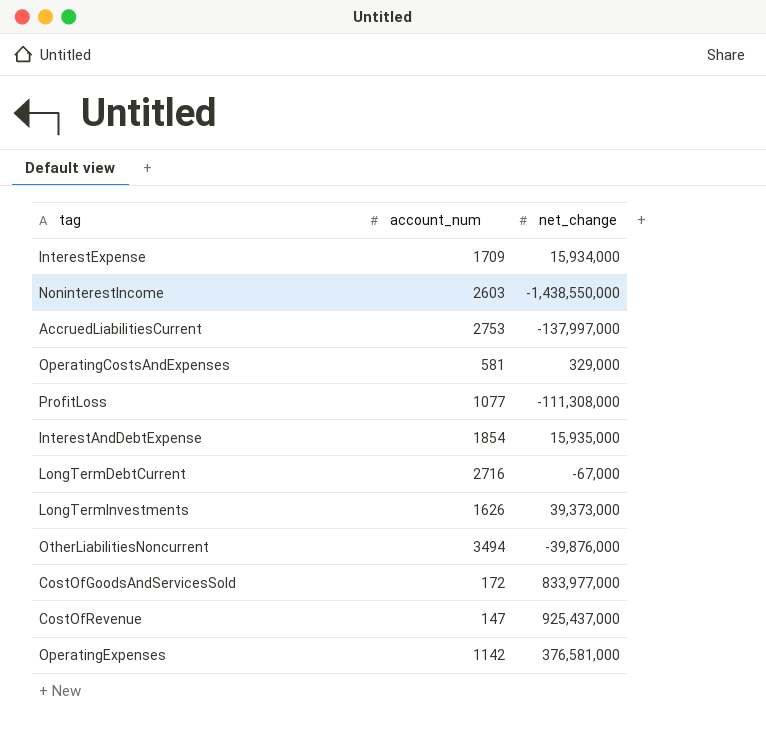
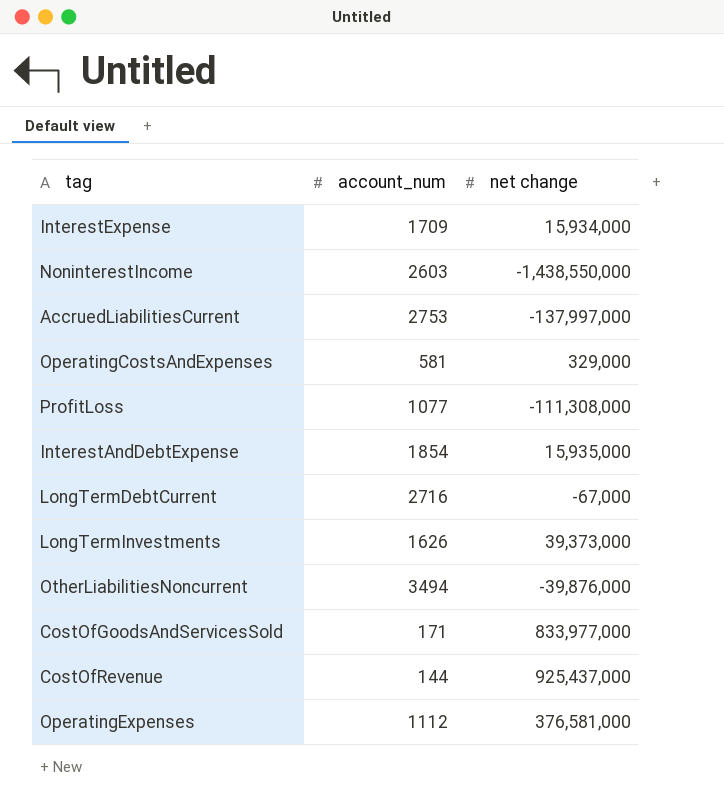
column name: net_change -> net change
CostOfGoodsAndServicesSold | account_num: 172 -> 171
CostOfRevenue | account_num: 147 -> 144
OperatingExpenses | account_num: 1142 -> 1112

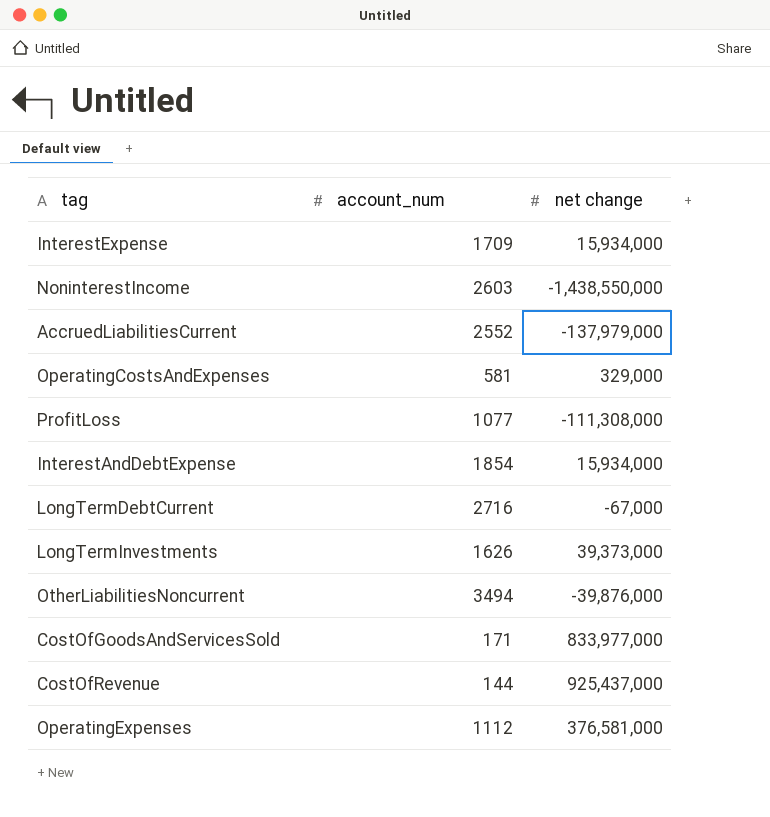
AccruedLiabilitiesCurrent | account_num: 2753 -> 2552
AccruedLiabilitiesCurrent | net change: -137,997,000 -> -137,979,000
InterestAndDebtExpense | net change: 15,935,000 -> 15,934,000

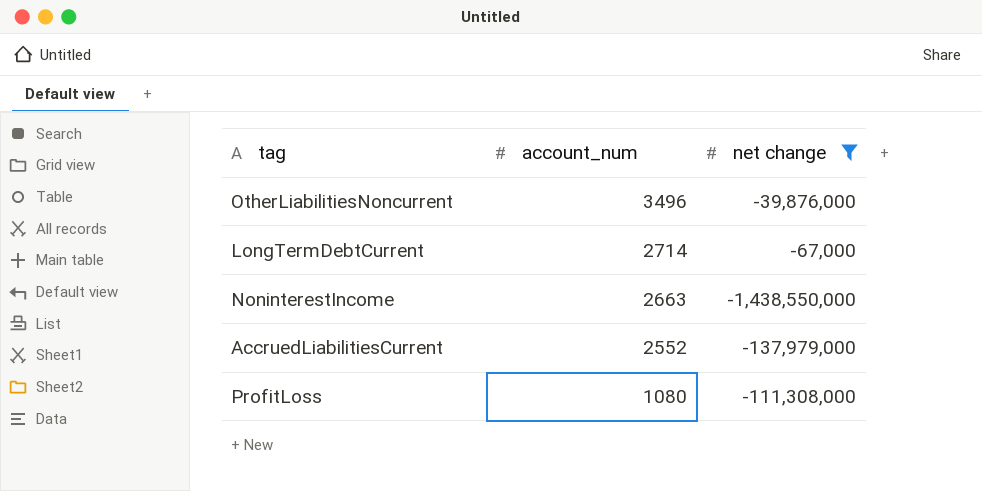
filter: none -> net change <= -67,000
row order: none -> account_num descending
OtherLiabilitiesNoncurrent | account_num: 3494 -> 3496
LongTermDebtCurrent | account_num: 2716 -> 2714
NoninterestIncome | account_num: 2603 -> 2663
ProfitLoss | account_num: 1077 -> 1080

